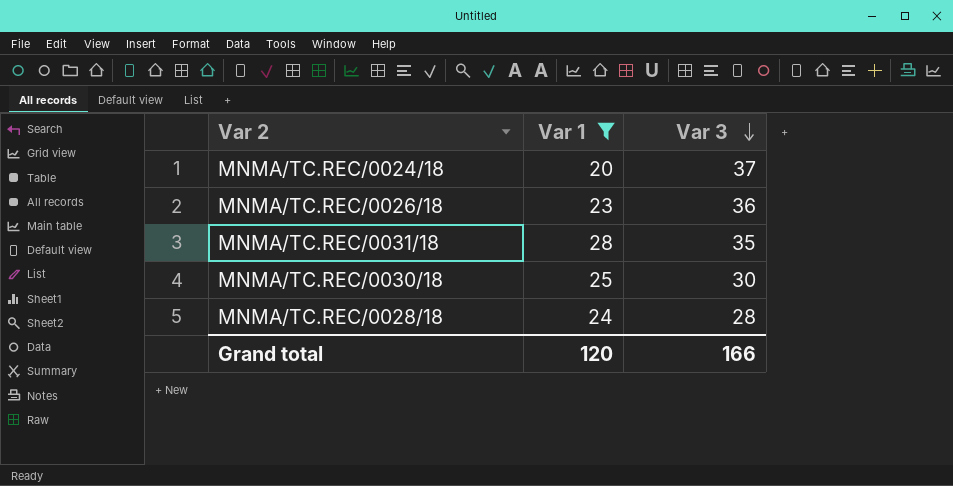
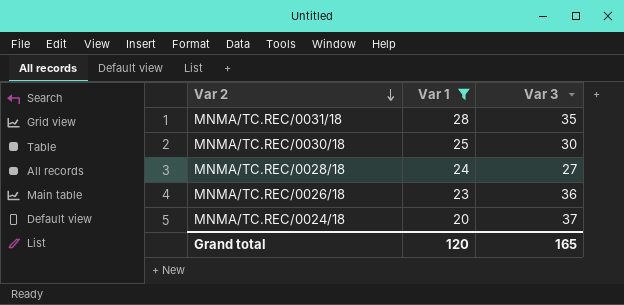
row order: Var 3 descending -> Var 2 descending
MNMA/TC.REC/0028/18 | Var 3: 28 -> 27
Grand total | Var 3: 166 -> 165

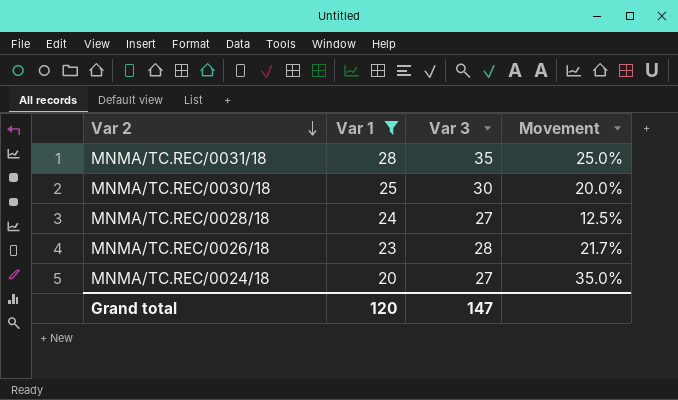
column Movement | formula: none -> ([Var 3] - [Var 1]) / [Var 1]
MNMA/TC.REC/0026/18 | Var 3: 36 -> 28
MNMA/TC.REC/0024/18 | Var 3: 37 -> 27
Grand total | Var 3: 165 -> 147

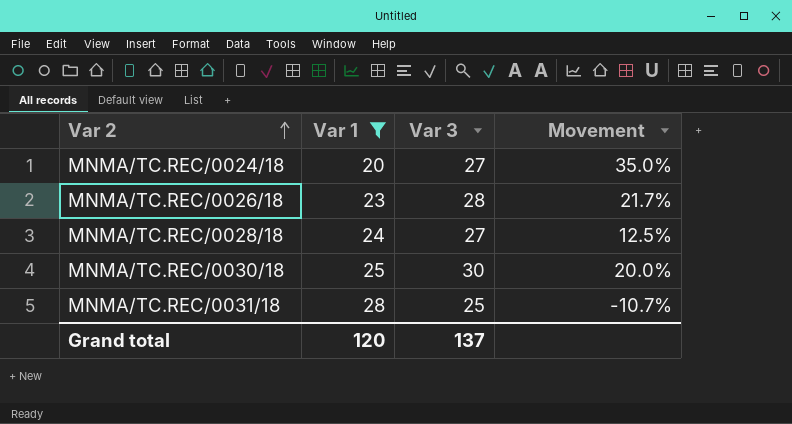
row order: Var 2 descending -> Var 2 ascending
MNMA/TC.REC/0031/18 | Var 3: 35 -> 25
MNMA/TC.REC/0031/18 | Movement: 25.0% -> -10.7%
Grand total | Var 3: 147 -> 137

